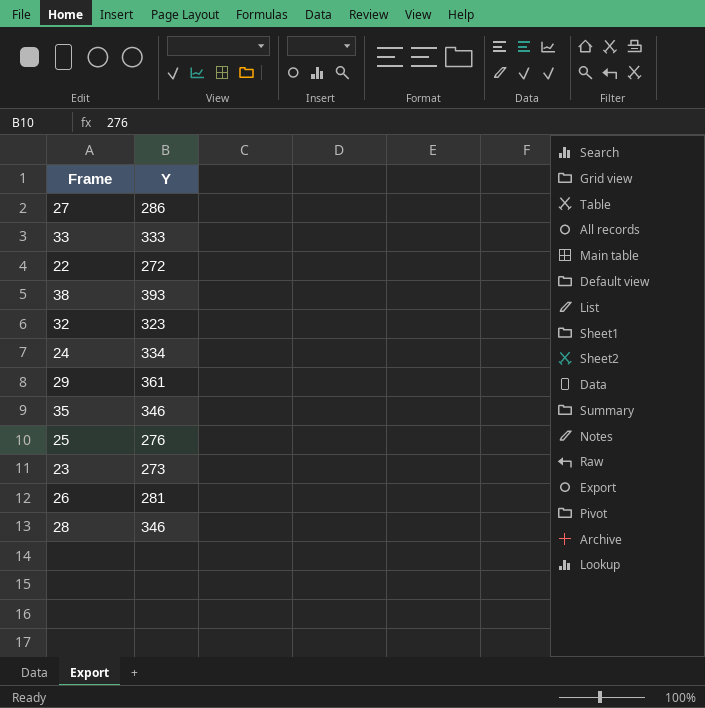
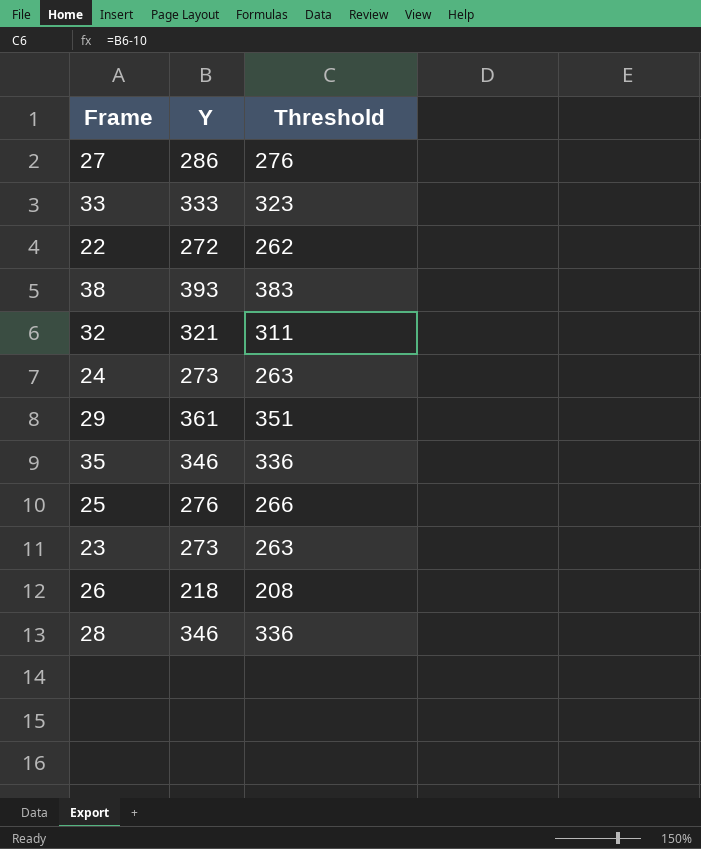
column Threshold | formula: none -> [Y] - 10
32 | Y: 323 -> 321
24 | Y: 334 -> 273
26 | Y: 281 -> 218

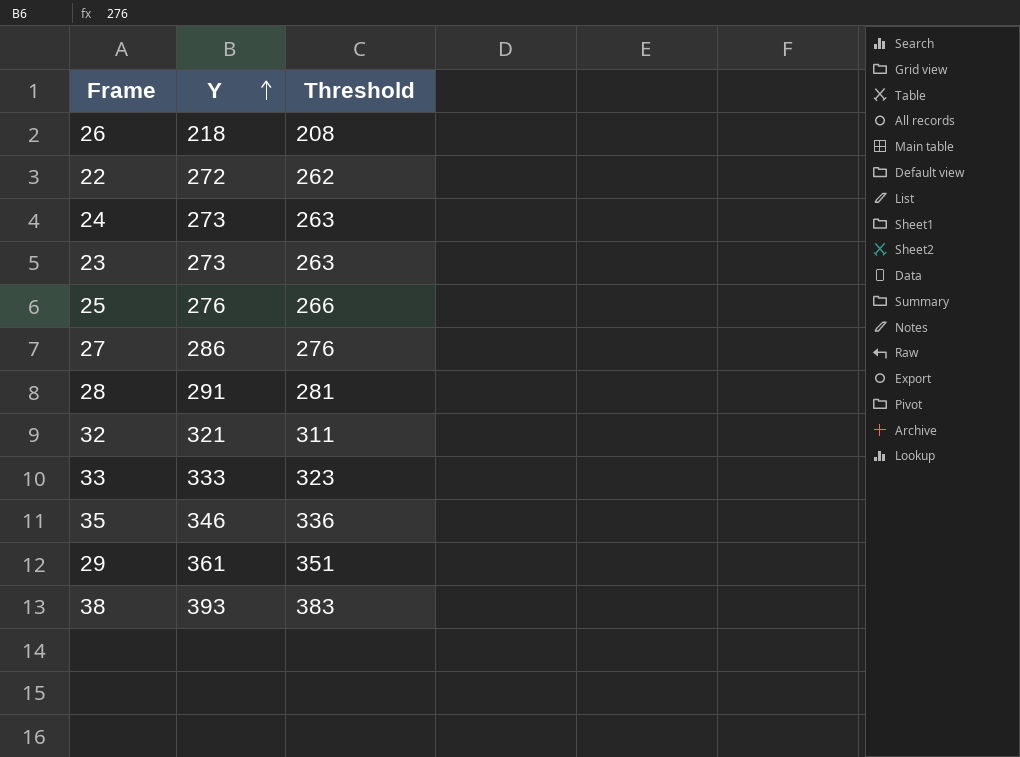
row order: none -> Y ascending
28 | Y: 346 -> 291
28 | Threshold: 336 -> 281

